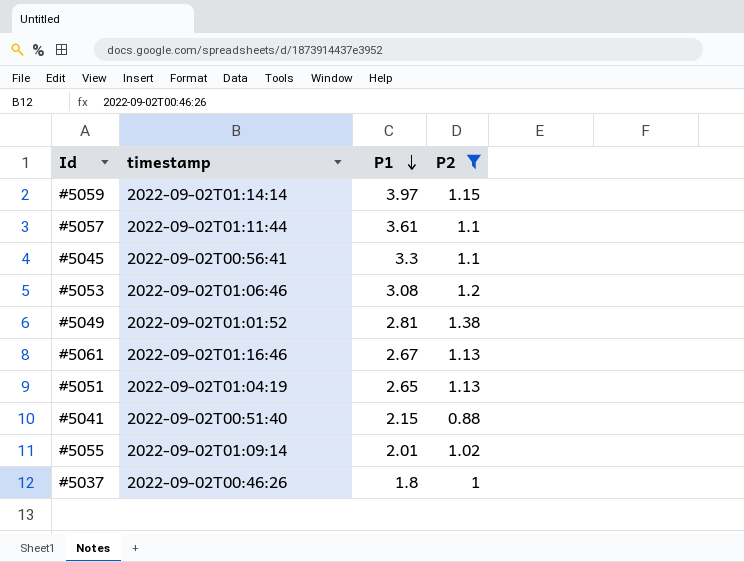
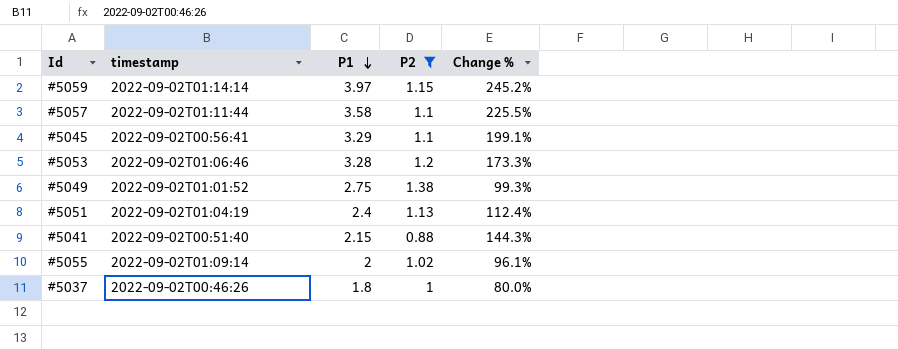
column Change % | formula: none -> ([P1] - [P2]) / [P2]
row #5061: 2022-09-02T01:16:46 | 2.67 | 1.13 -> none
#5057 | P1: 3.61 -> 3.58
#5045 | P1: 3.3 -> 3.29
#5053 | P1: 3.08 -> 3.28
#5049 | P1: 2.81 -> 2.75
#5051 | P1: 2.65 -> 2.4
#5055 | P1: 2.01 -> 2

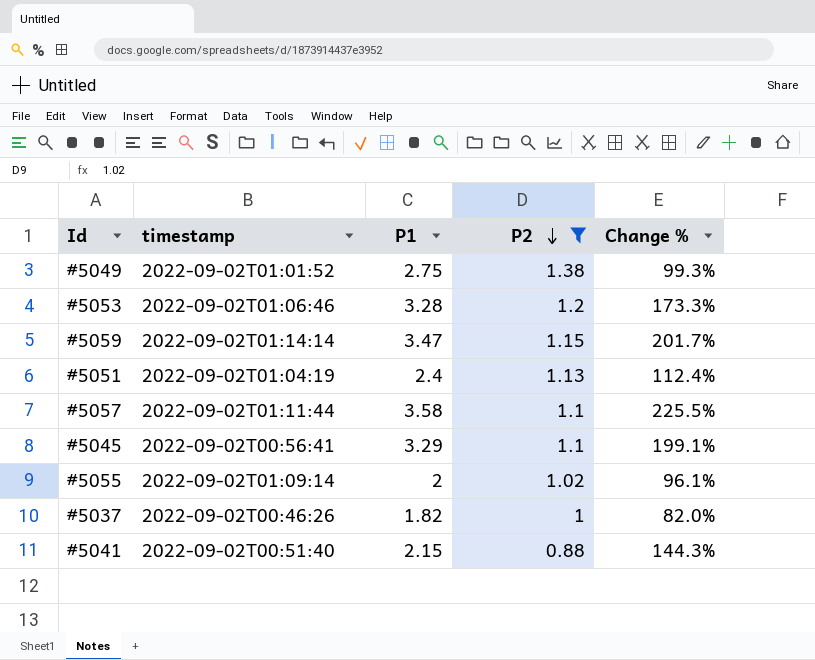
row order: P1 descending -> P2 descending
#5059 | P1: 3.97 -> 3.47
#5059 | Change %: 245.2% -> 201.7%
#5037 | P1: 1.8 -> 1.82
#5037 | Change %: 80.0% -> 82.0%

